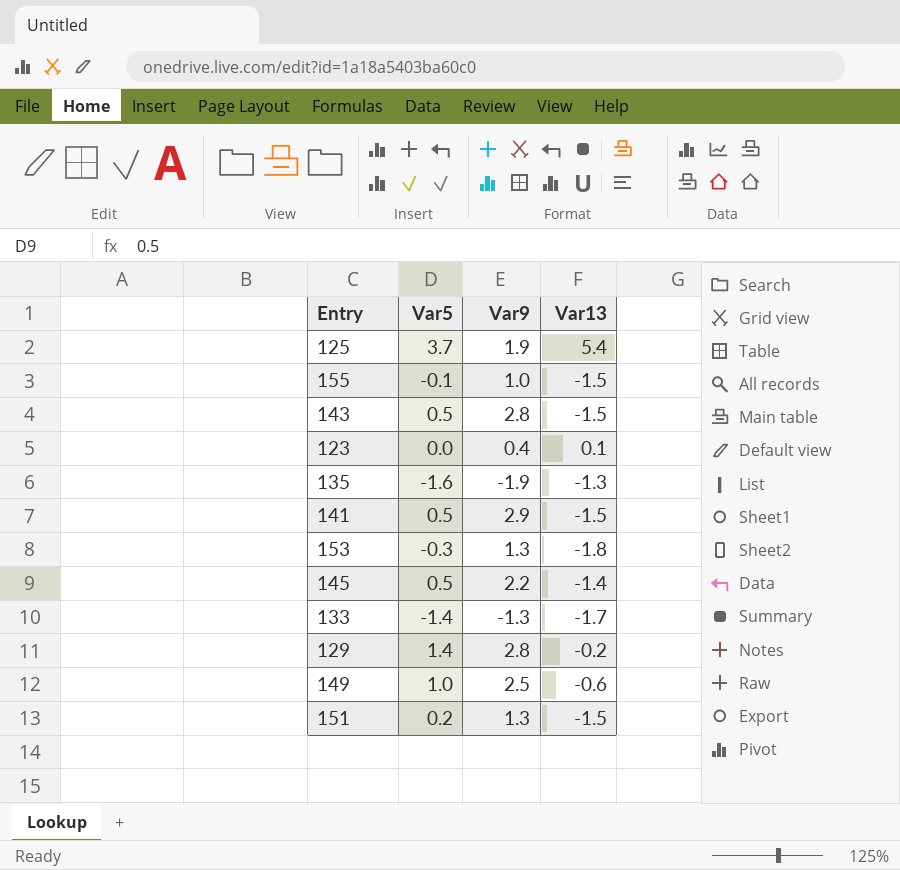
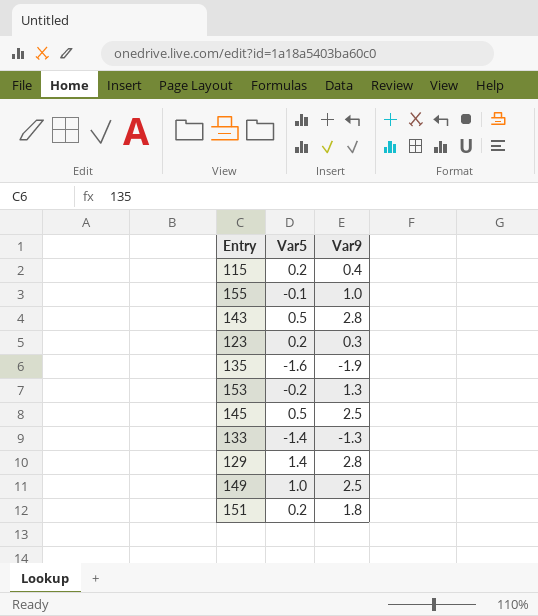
column Var13 | position: 4 -> none
row 125: 3.7 | 1.9 | 5.4 -> none
row 141: 0.5 | 2.9 | -1.5 -> none
row 115: none -> 0.2 | 0.4
123 | Var5: 0.0 -> 0.2
123 | Var9: 0.4 -> 0.3
153 | Var5: -0.3 -> -0.2
145 | Var9: 2.2 -> 2.5
151 | Var9: 1.3 -> 1.8

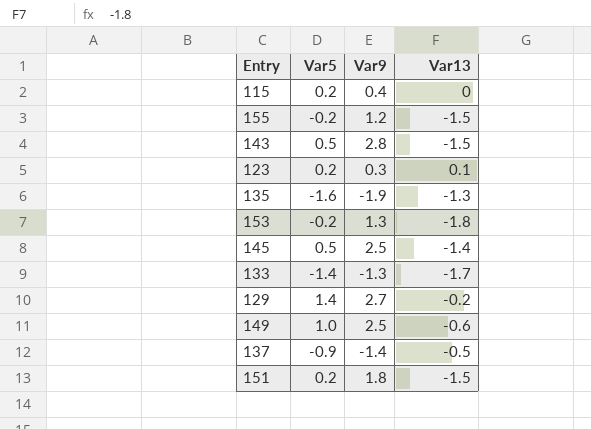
column Var13 | position: none -> 4
155 | Var5: -0.1 -> -0.2
155 | Var9: 1.0 -> 1.2
129 | Var9: 2.8 -> 2.7
row 137: none -> -0.9 | -1.4 | -0.5

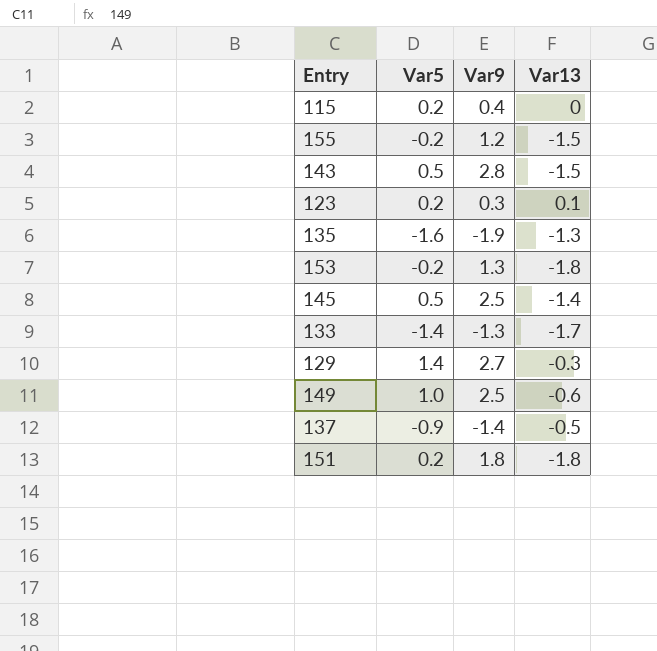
129 | Var13: -0.2 -> -0.3
151 | Var13: -1.5 -> -1.8

